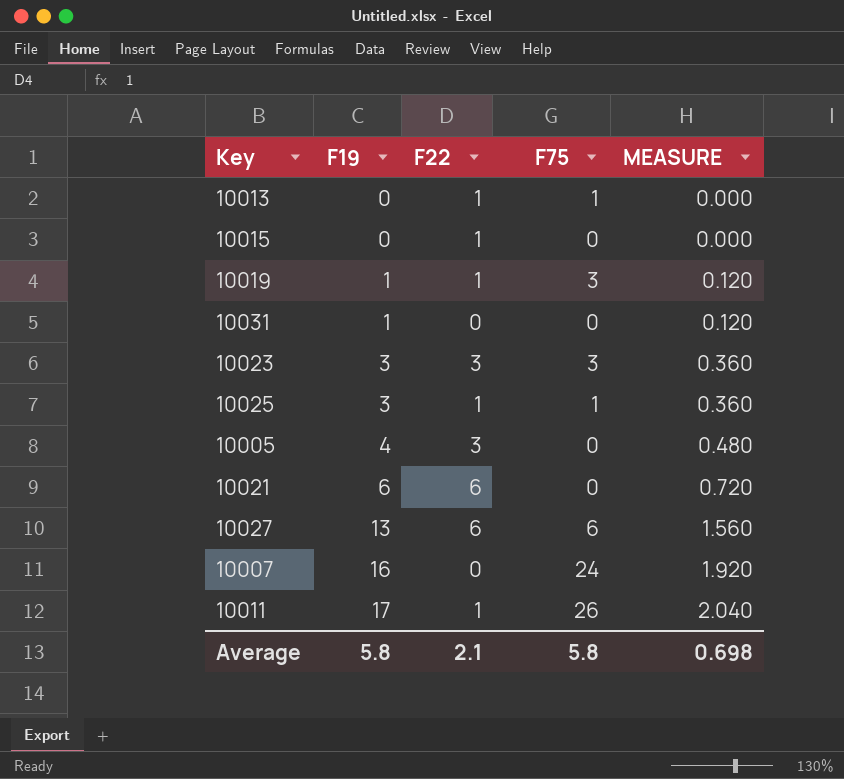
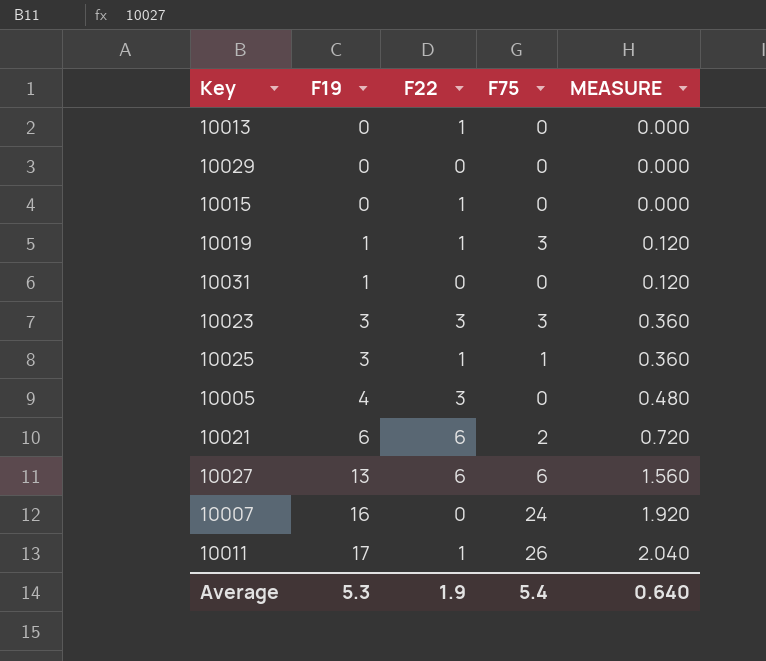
10013 | F75: 1 -> 0
row 10029: none -> 0 | 0 | 0 | 0.000
10021 | F75: 0 -> 2
Average | F19: 5.8 -> 5.3
Average | F22: 2.1 -> 1.9
Average | F75: 5.8 -> 5.4
Average | MEASURE: 0.698 -> 0.640

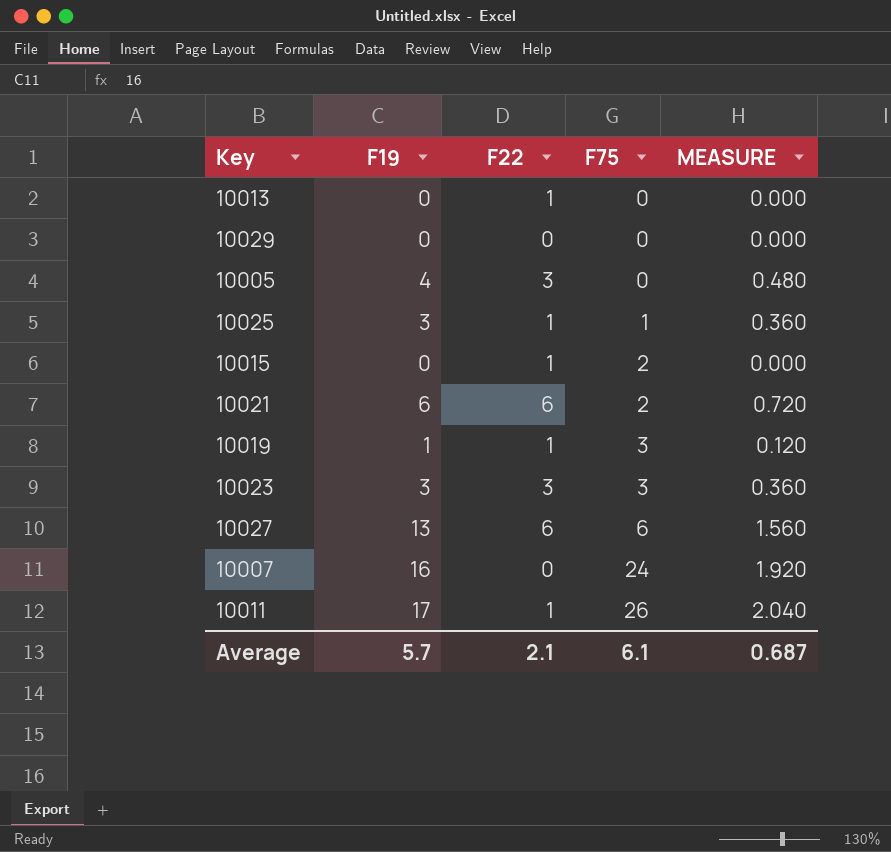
row order: F19 ascending -> F75 ascending
row 10031: 1 | 0 | 0 | 0.120 -> none
10015 | F75: 0 -> 2
Average | F19: 5.3 -> 5.7
Average | F22: 1.9 -> 2.1
Average | F75: 5.4 -> 6.1
Average | MEASURE: 0.640 -> 0.687

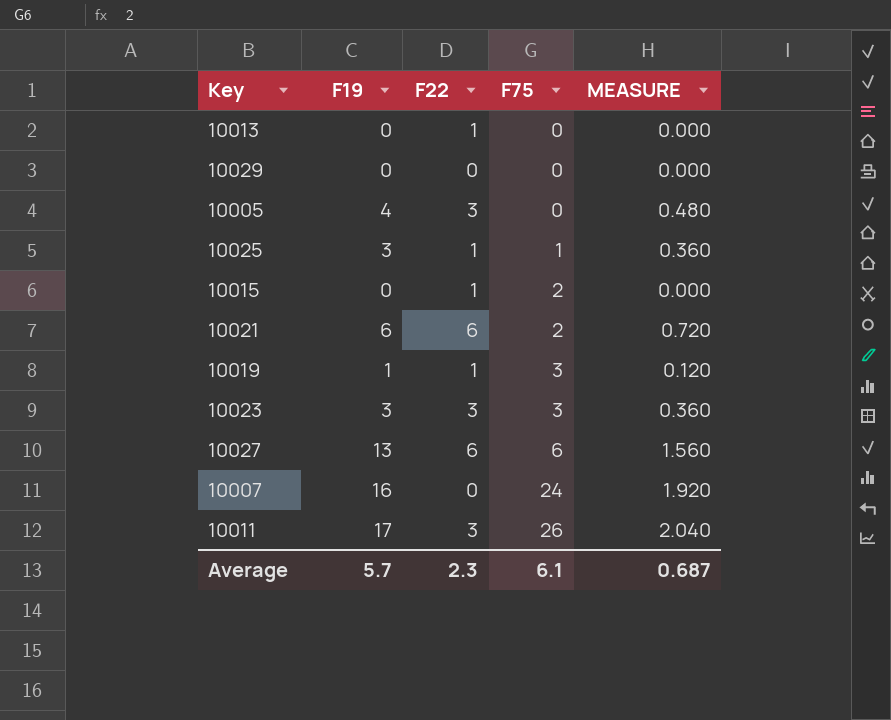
10011 | F22: 1 -> 3
Average | F22: 2.1 -> 2.3

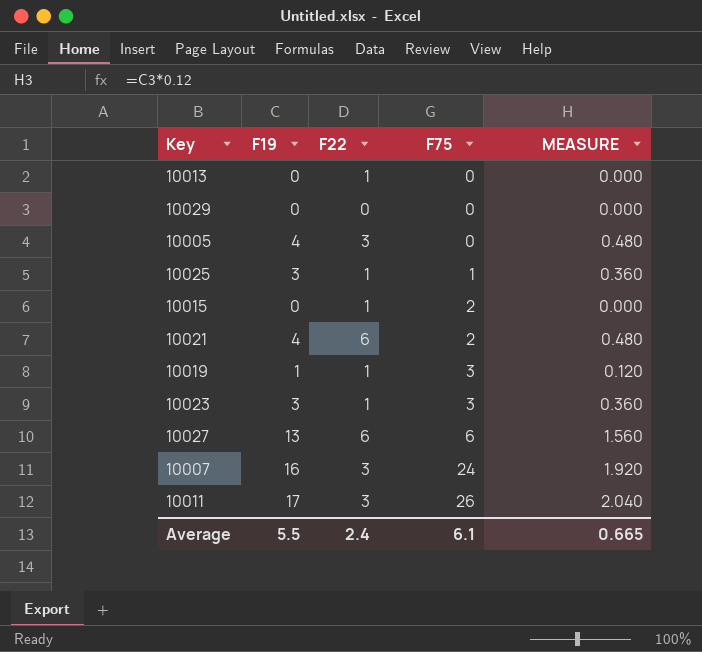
10021 | F19: 6 -> 4
10021 | MEASURE: 0.720 -> 0.480
10023 | F22: 3 -> 1
10007 | F22: 0 -> 3
Average | F19: 5.7 -> 5.5
Average | F22: 2.3 -> 2.4
Average | MEASURE: 0.687 -> 0.665

